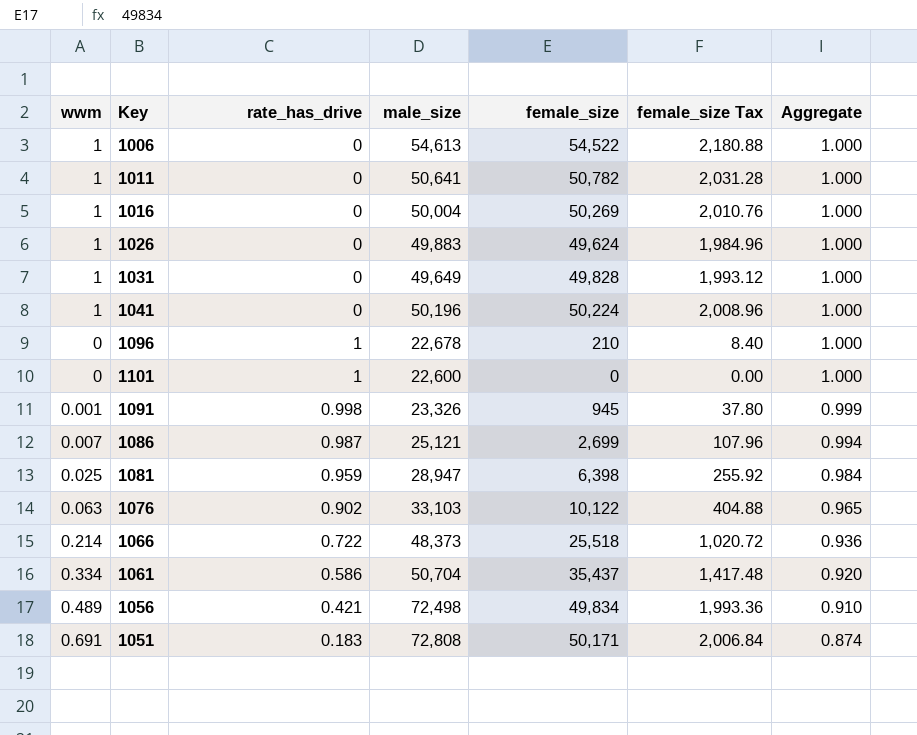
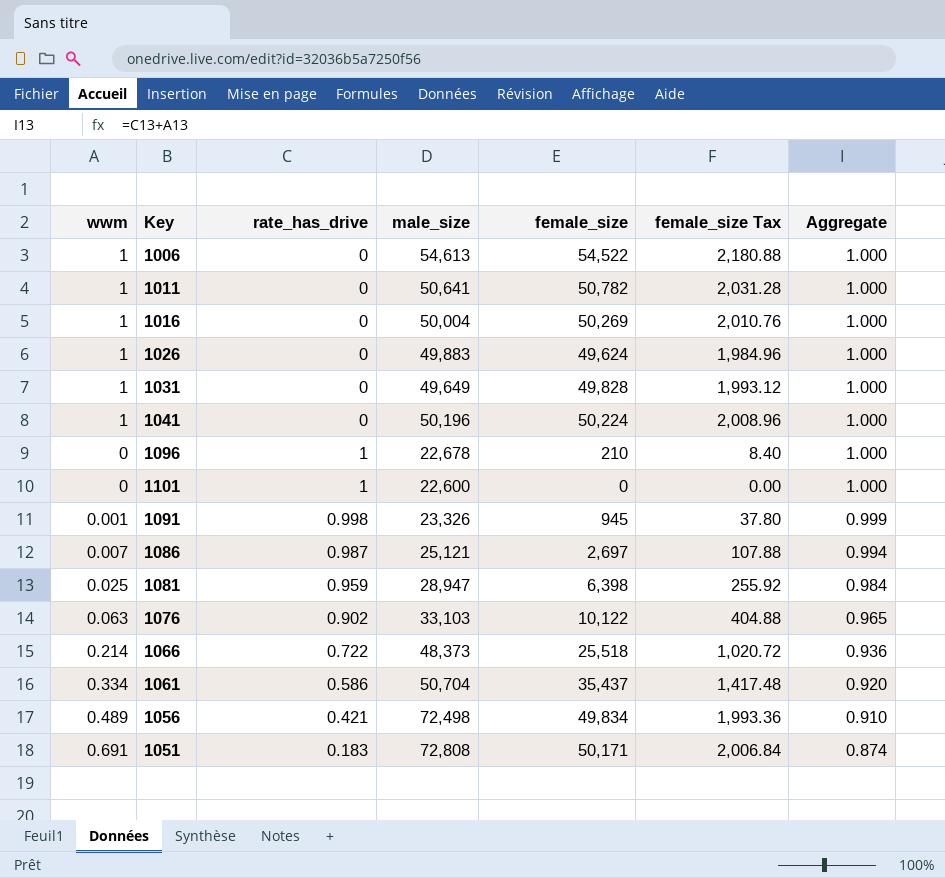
1086 | female_size: 2,699 -> 2,697
1086 | female_size Tax: 107.96 -> 107.88

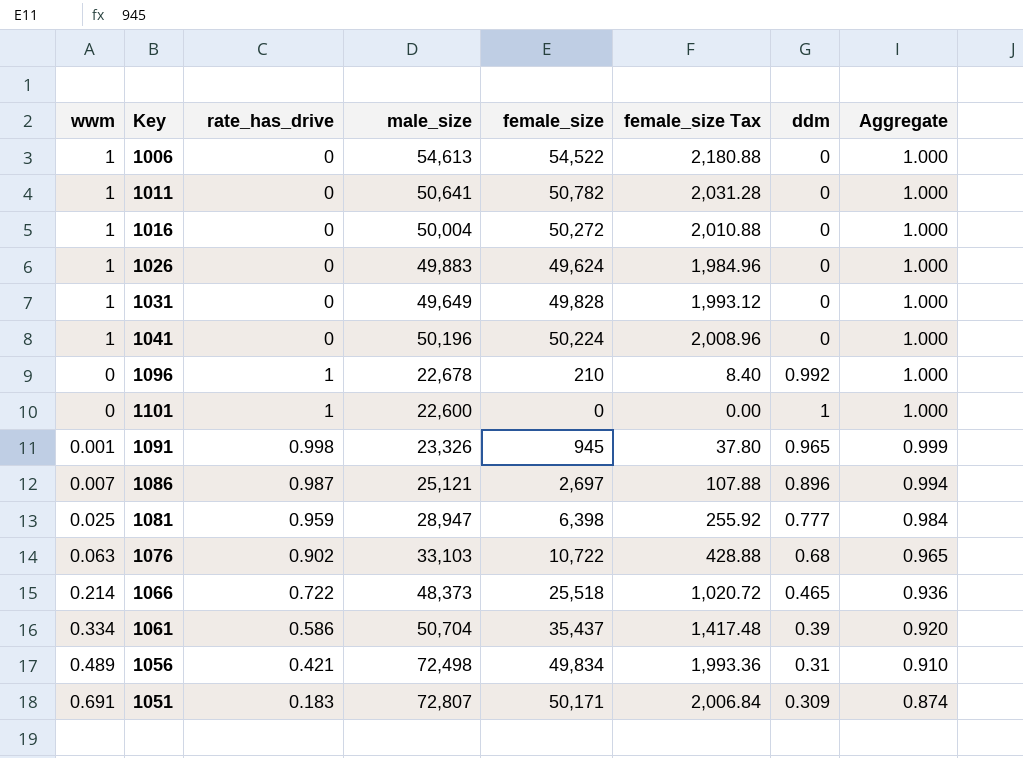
column ddm | position: none -> 7
1016 | female_size: 50,269 -> 50,272
1016 | female_size Tax: 2,010.76 -> 2,010.88
1076 | female_size: 10,122 -> 10,722
1076 | female_size Tax: 404.88 -> 428.88
1051 | male_size: 72,808 -> 72,807

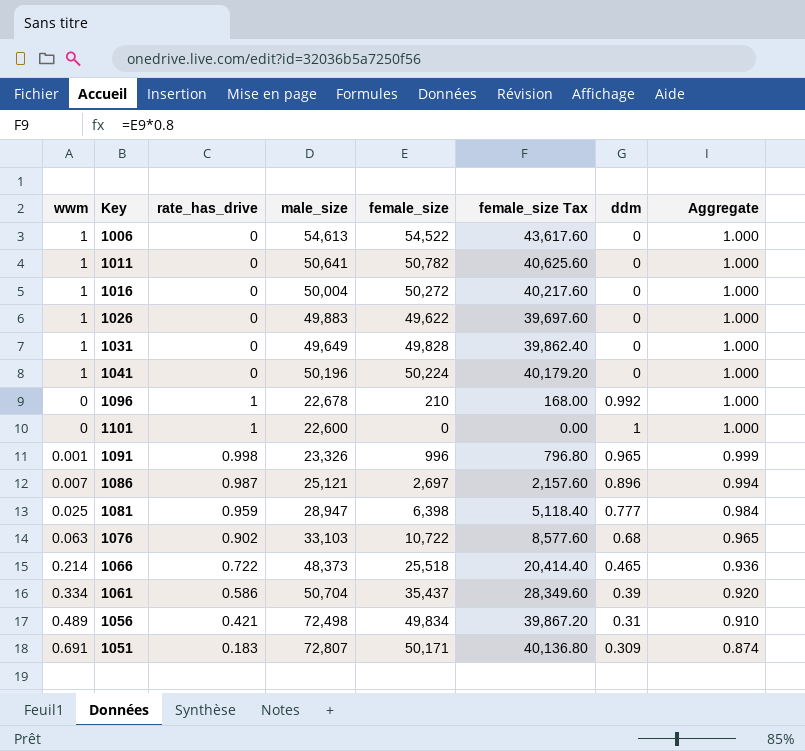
column female_size Tax | formula: [female_size] * 0.04 -> [female_size] * 0.8
1026 | female_size: 49,624 -> 49,622
1091 | female_size: 945 -> 996

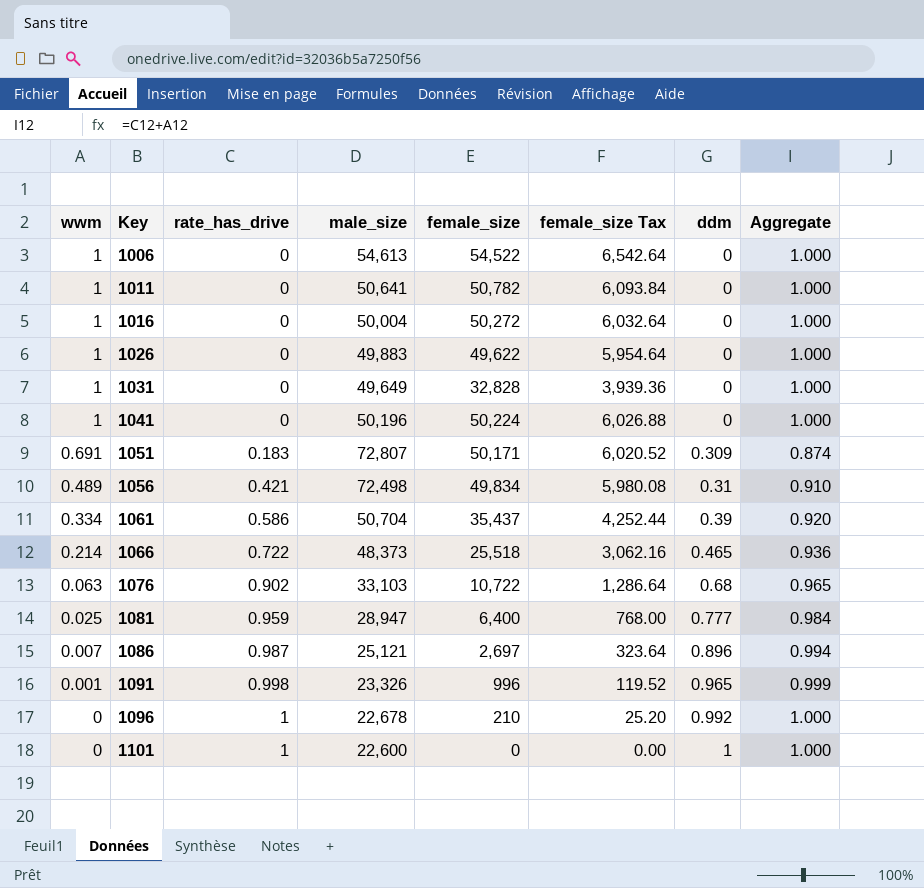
row order: Aggregate descending -> wwm descending
column female_size Tax | formula: [female_size] * 0.8 -> [female_size] * 0.12
1031 | female_size: 49,828 -> 32,828
1081 | female_size: 6,398 -> 6,400

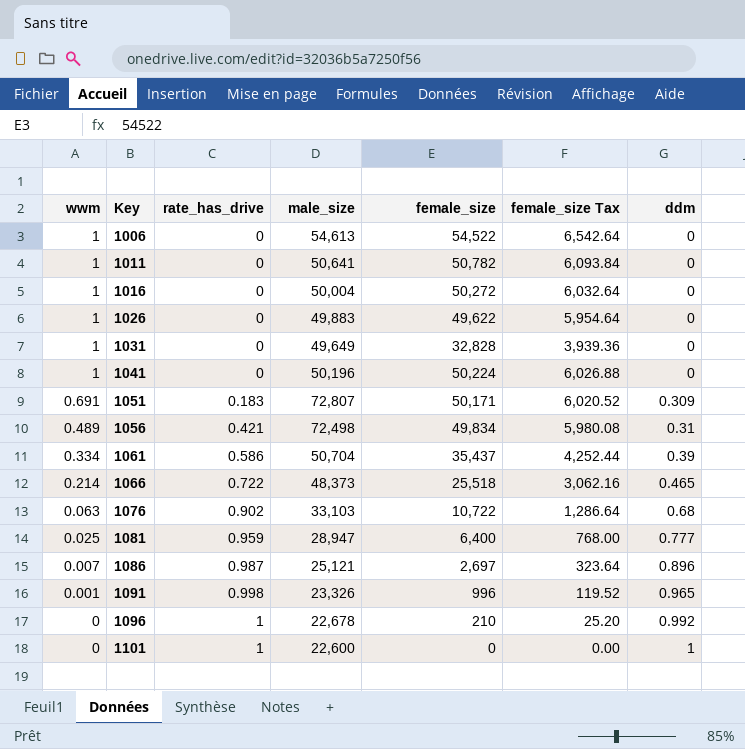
column Aggregate | formula: [wwm] + [rate_has_drive] -> none

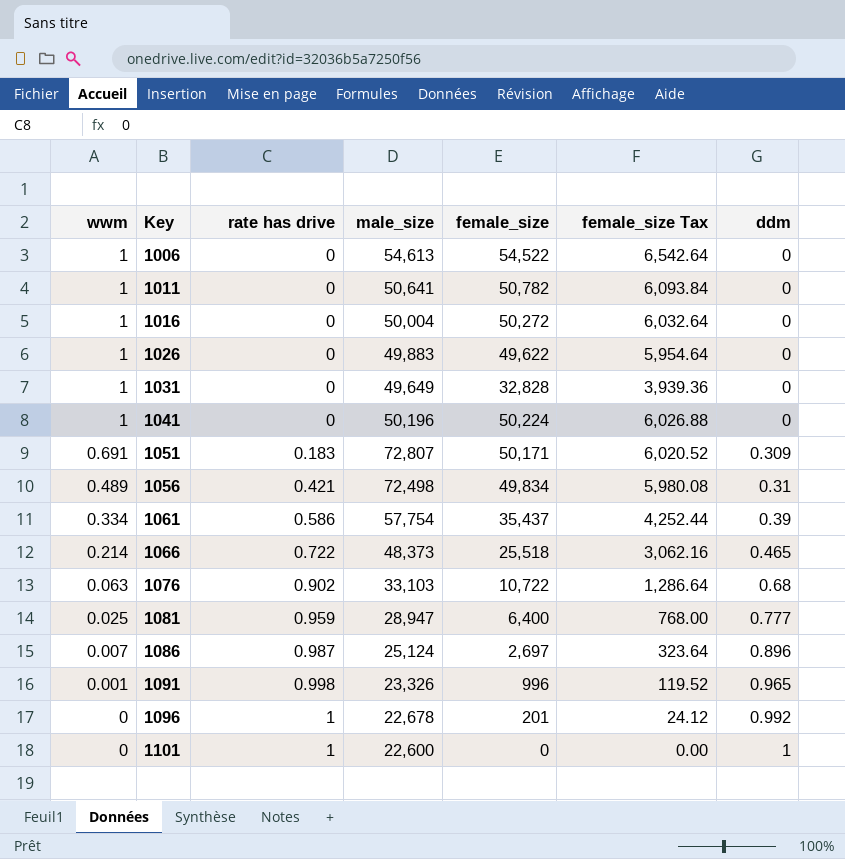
column name: rate_has_drive -> rate has drive
1061 | male_size: 50,704 -> 57,754
1086 | male_size: 25,121 -> 25,124
1096 | female_size: 210 -> 201
1096 | female_size Tax: 25.20 -> 24.12

